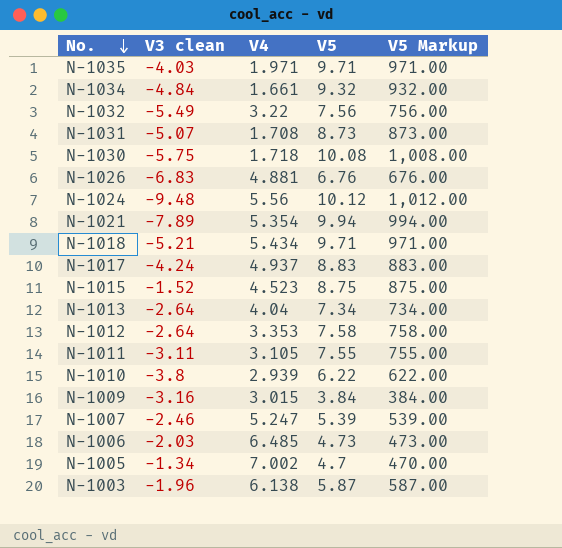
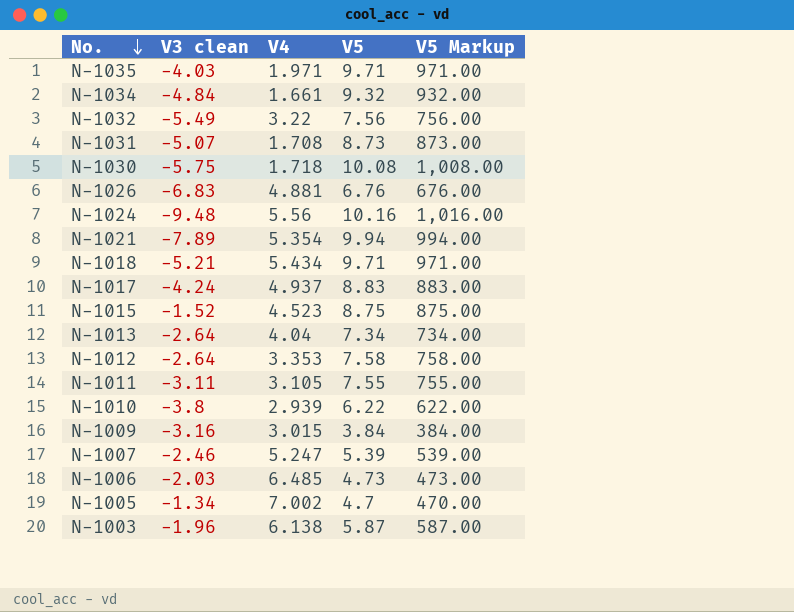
N-1024 | V5: 10.12 -> 10.16
N-1024 | V5 Markup: 1,012.00 -> 1,016.00

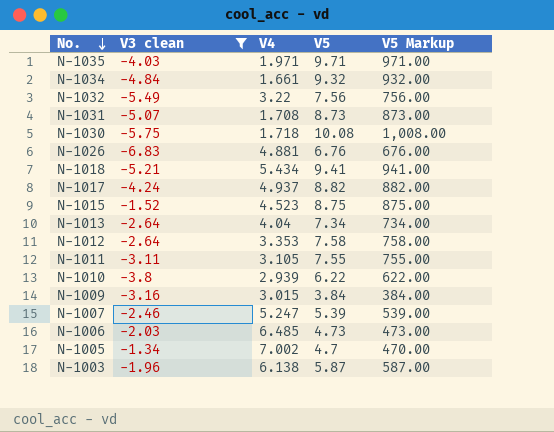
filter: none -> V3 clean >= -6.83
N-1018 | V5: 9.71 -> 9.41
N-1018 | V5 Markup: 971.00 -> 941.00
N-1017 | V5: 8.83 -> 8.82
N-1017 | V5 Markup: 883.00 -> 882.00

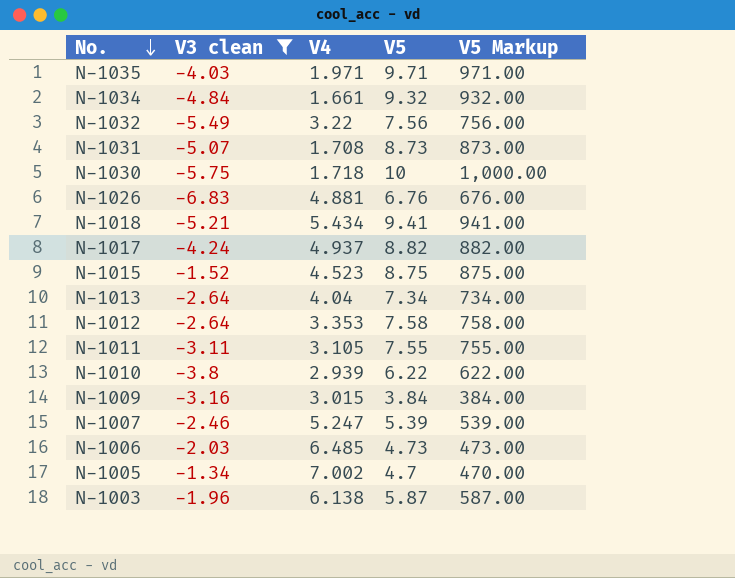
N-1030 | V5: 10.08 -> 10
N-1030 | V5 Markup: 1,008.00 -> 1,000.00

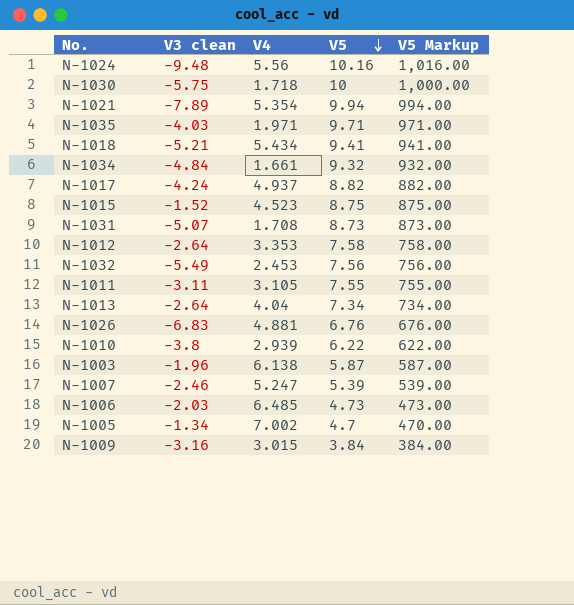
filter: V3 clean >= -6.83 -> none
row order: No. descending -> V5 descending
N-1032 | V4: 3.22 -> 2.453

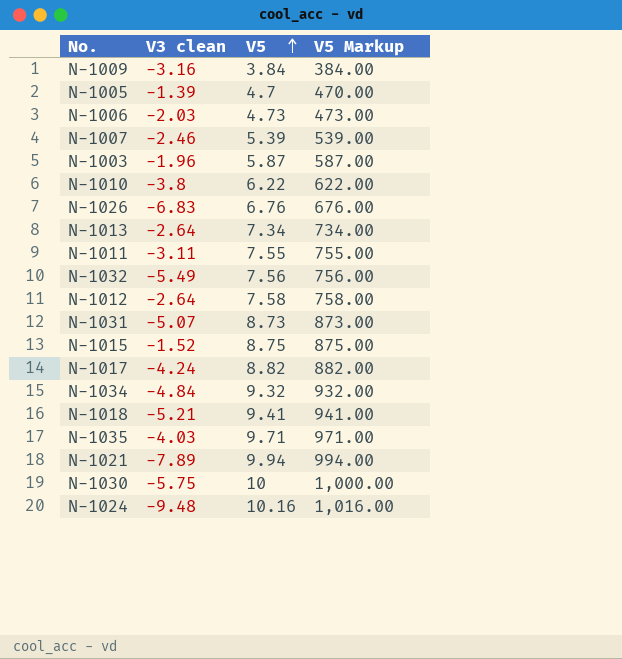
row order: V5 descending -> V5 ascending
column V4 | position: 3 -> none
N-1005 | V3 clean: -1.34 -> -1.39

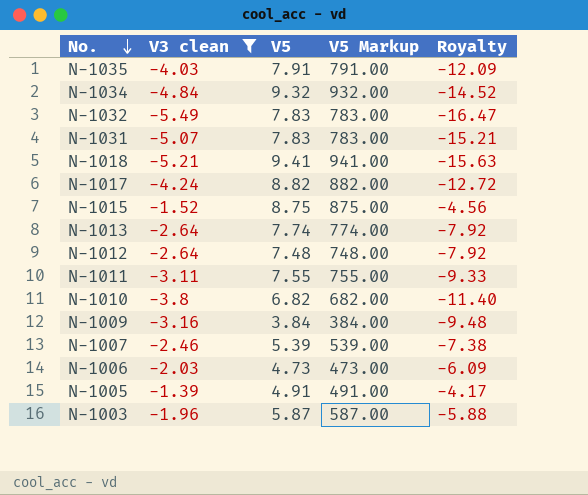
filter: none -> V3 clean >= -5.49
row order: V5 ascending -> No. descending
column Royalty | formula: none -> [V3 clean] * 3
N-1035 | V5: 9.71 -> 7.91
N-1035 | V5 Markup: 971.00 -> 791.00
N-1032 | V5: 7.56 -> 7.83
N-1032 | V5 Markup: 756.00 -> 783.00
N-1031 | V5: 8.73 -> 7.83
N-1031 | V5 Markup: 873.00 -> 783.00
N-1013 | V5: 7.34 -> 7.74
N-1013 | V5 Markup: 734.00 -> 774.00
N-1012 | V5: 7.58 -> 7.48
N-1012 | V5 Markup: 758.00 -> 748.00
N-1010 | V5: 6.22 -> 6.82
N-1010 | V5 Markup: 622.00 -> 682.00
N-1005 | V5: 4.7 -> 4.91
N-1005 | V5 Markup: 470.00 -> 491.00

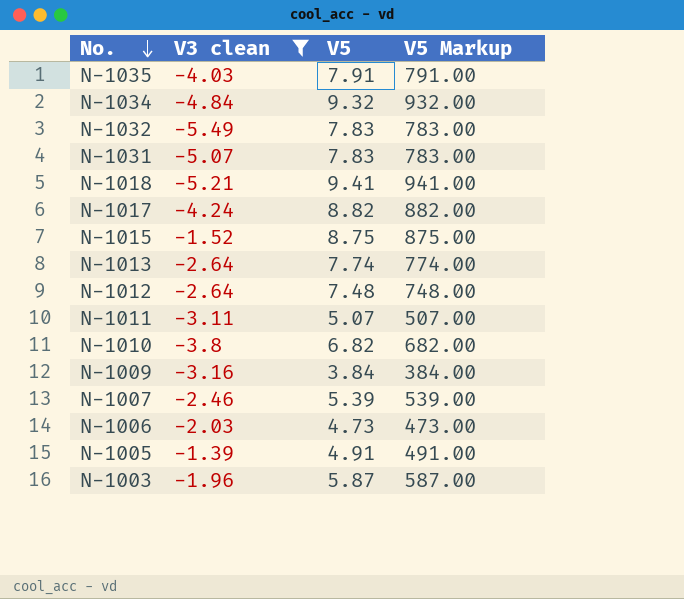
column Royalty | formula: [V3 clean] * 3 -> none
N-1011 | V5: 7.55 -> 5.07
N-1011 | V5 Markup: 755.00 -> 507.00

